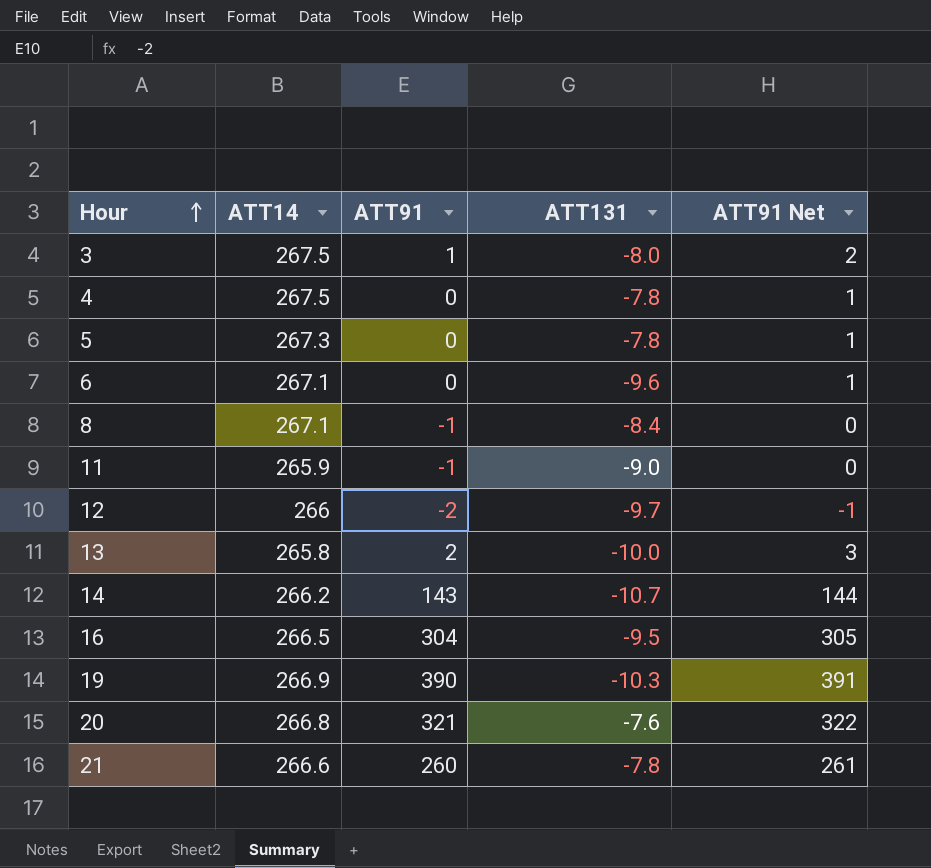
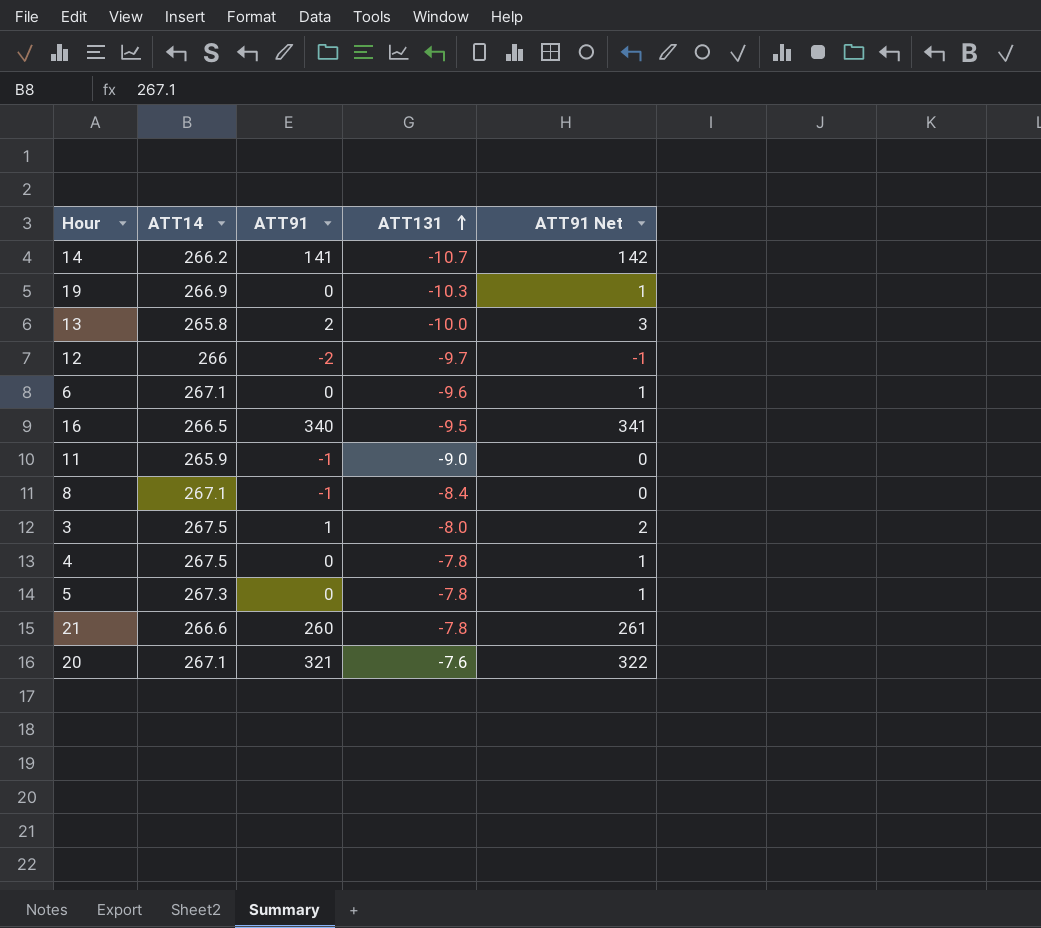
row order: Hour ascending -> ATT131 ascending
14 | ATT91: 143 -> 141
14 | ATT91 Net: 144 -> 142
19 | ATT91: 390 -> 0
19 | ATT91 Net: 391 -> 1
16 | ATT91: 304 -> 340
16 | ATT91 Net: 305 -> 341
20 | ATT14: 266.8 -> 267.1

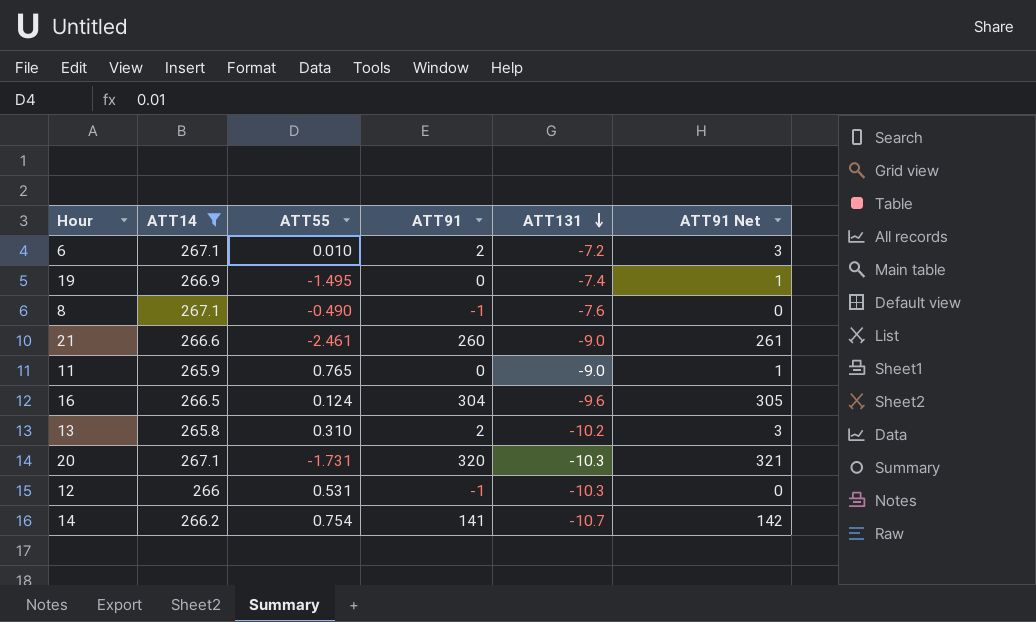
filter: none -> ATT14 <= 267.1
row order: ATT131 ascending -> ATT131 descending
column ATT55 | position: none -> 3
6 | ATT91: 0 -> 2
6 | ATT131: -9.6 -> -7.2
6 | ATT91 Net: 1 -> 3
19 | ATT131: -10.3 -> -7.4
8 | ATT131: -8.4 -> -7.6
21 | ATT131: -7.8 -> -9.0
11 | ATT91: -1 -> 0
11 | ATT91 Net: 0 -> 1
16 | ATT91: 340 -> 304
16 | ATT131: -9.5 -> -9.6
16 | ATT91 Net: 341 -> 305
13 | ATT131: -10.0 -> -10.2
20 | ATT91: 321 -> 320
20 | ATT131: -7.6 -> -10.3
20 | ATT91 Net: 322 -> 321
12 | ATT91: -2 -> -1
12 | ATT131: -9.7 -> -10.3
12 | ATT91 Net: -1 -> 0

